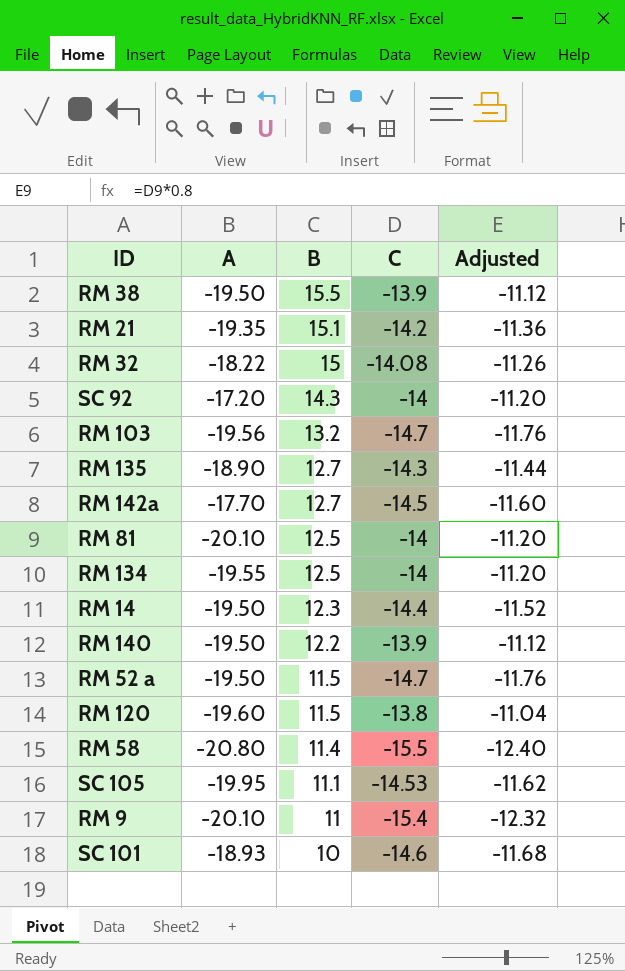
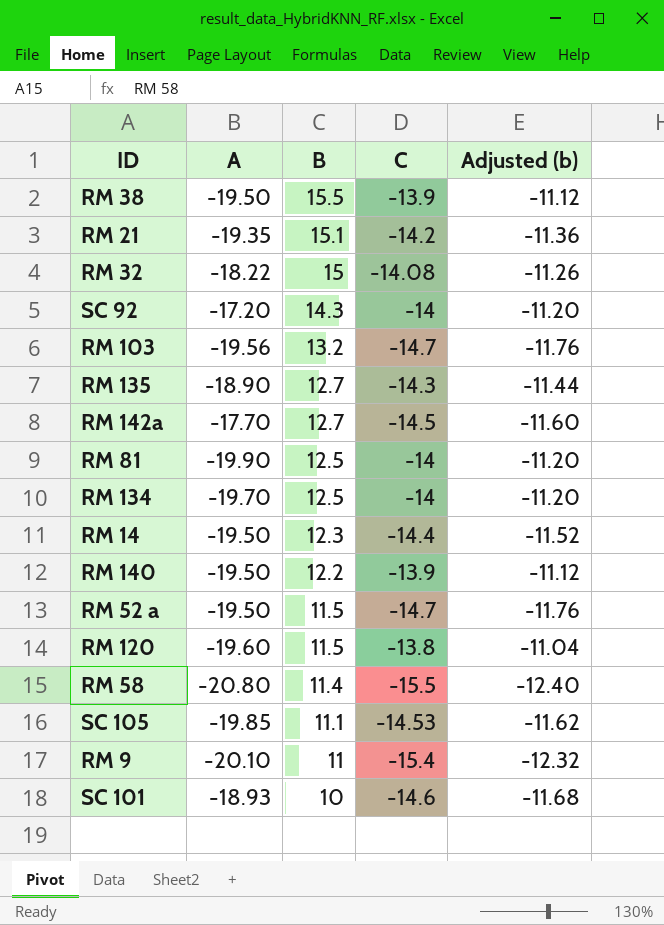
column name: Adjusted -> Adjusted (b)
RM 81 | A: -20.10 -> -19.90
RM 134 | A: -19.55 -> -19.70
SC 105 | A: -19.95 -> -19.85

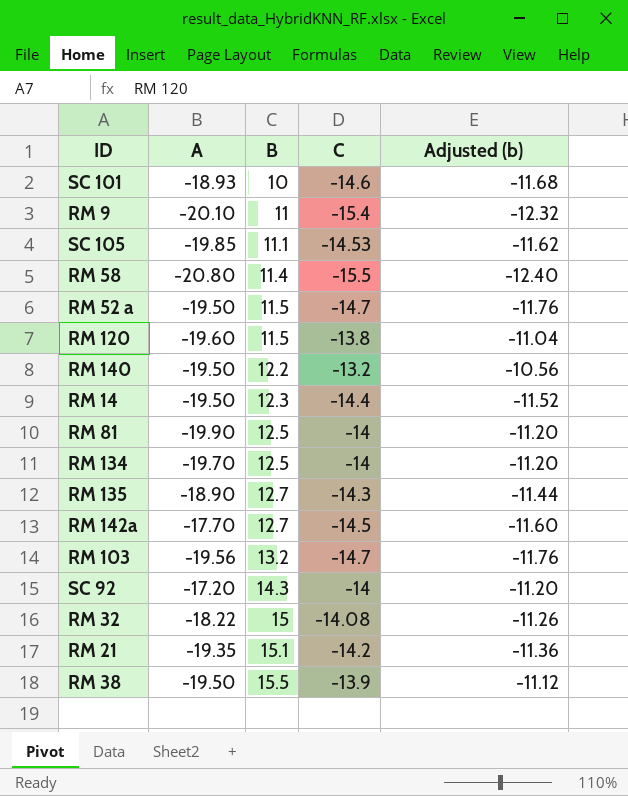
row order: B descending -> B ascending
RM 140 | C: -13.9 -> -13.2
RM 140 | Adjusted (b): -11.12 -> -10.56

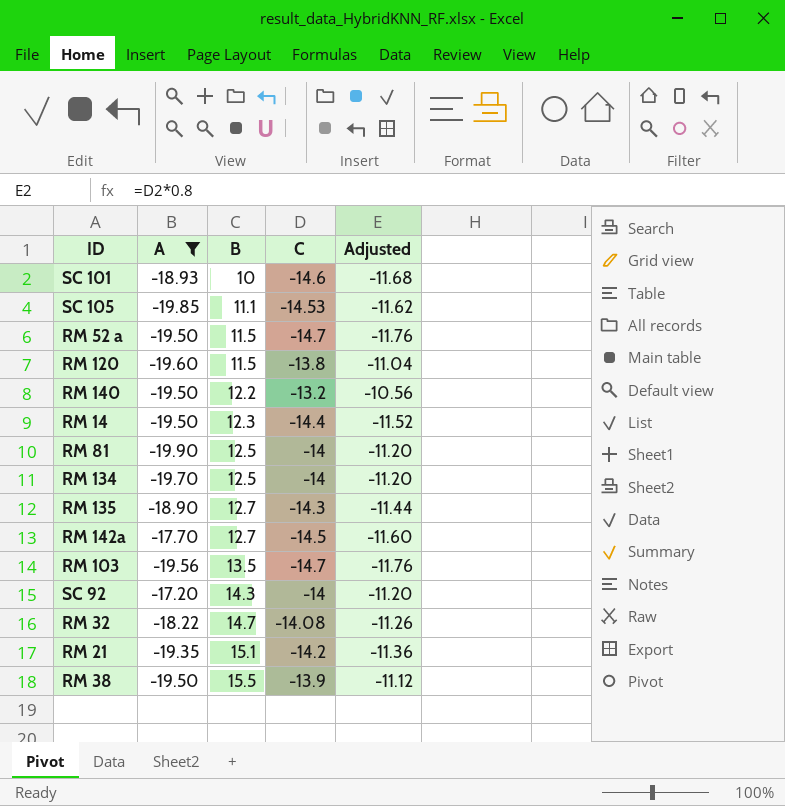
filter: none -> A >= -19.90
column name: Adjusted (b) -> Adjusted
RM 103 | B: 13.2 -> 13.5
RM 32 | B: 15 -> 14.7

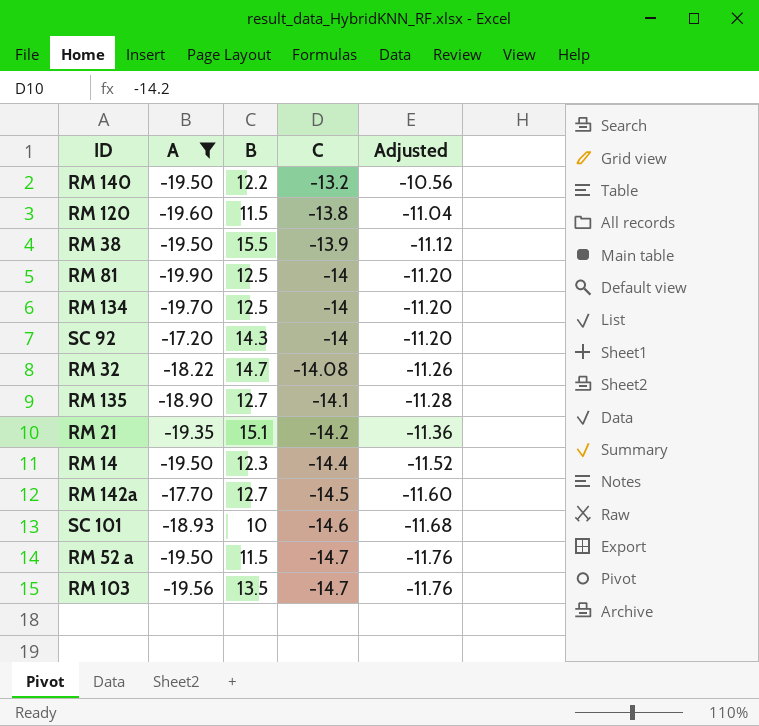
row order: B ascending -> C descending
row SC 105: -19.85 | 11.1 | -14.53 | -11.62 -> none
RM 135 | C: -14.3 -> -14.1
RM 135 | Adjusted: -11.44 -> -11.28

